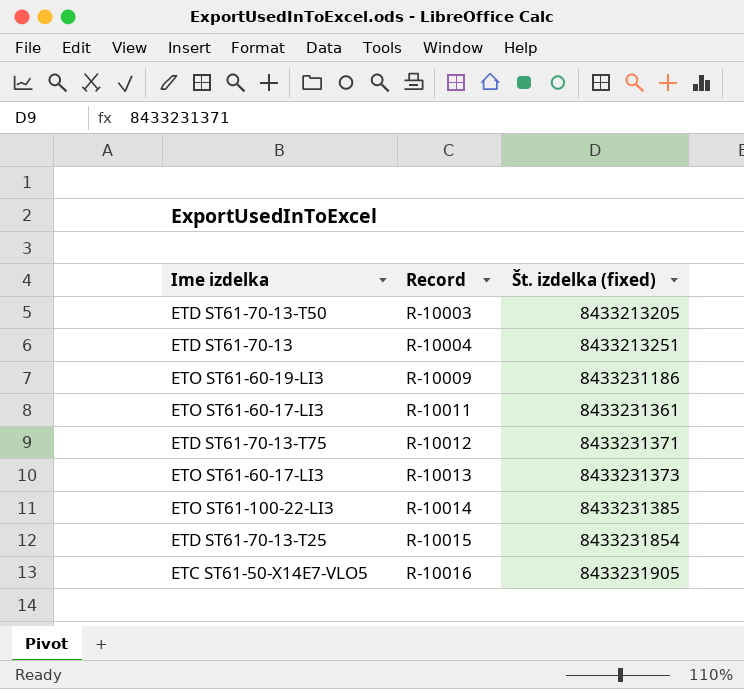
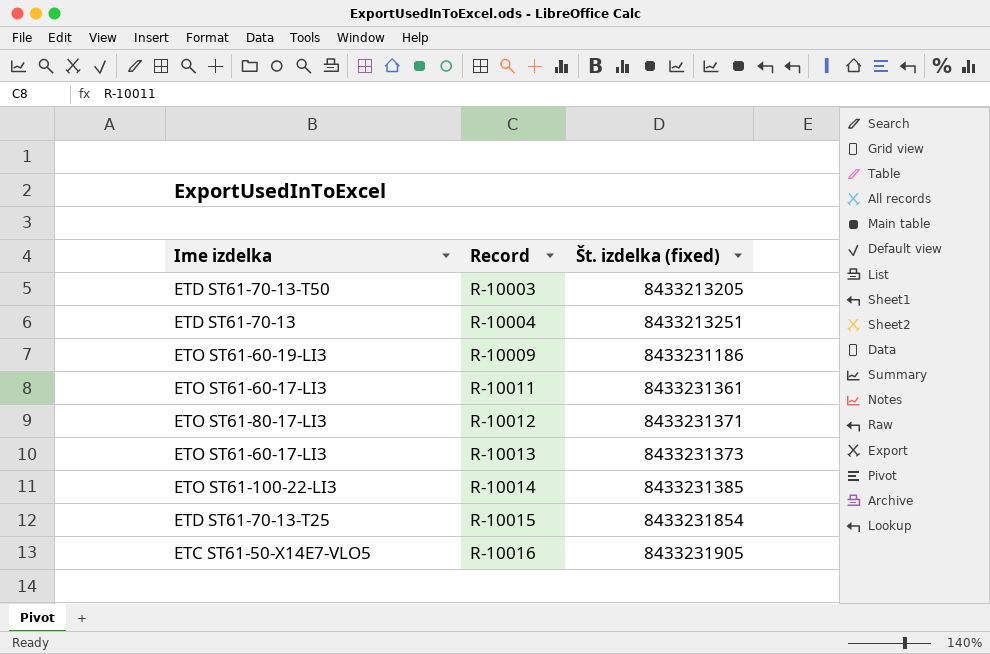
R-10012 | Ime izdelka: ETD ST61-70-13-T75 -> ETO ST61-80-17-LI3

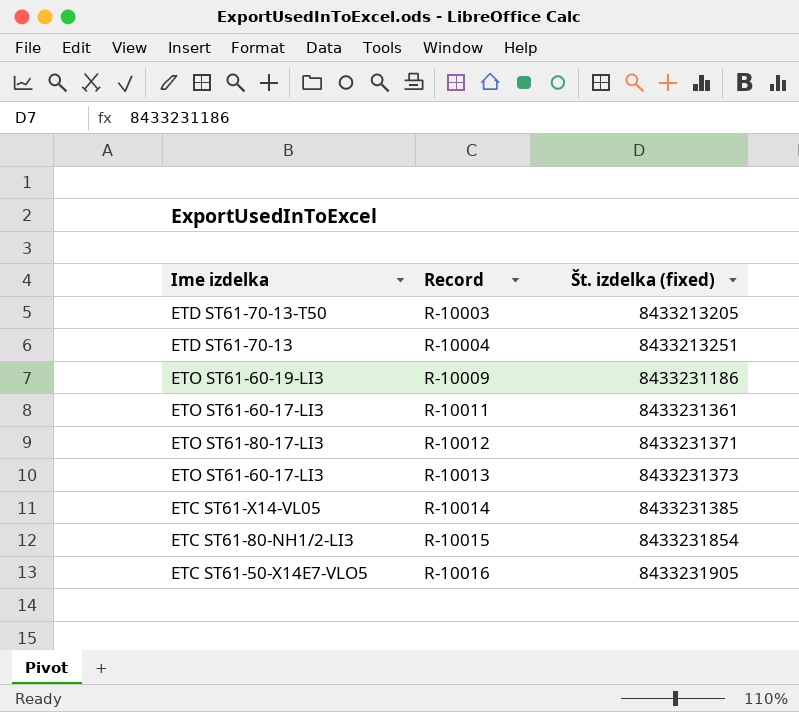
R-10014 | Ime izdelka: ETO ST61-100-22-LI3 -> ETC ST61-X14-VL05
R-10015 | Ime izdelka: ETD ST61-70-13-T25 -> ETC ST61-80-NH1/2-LI3

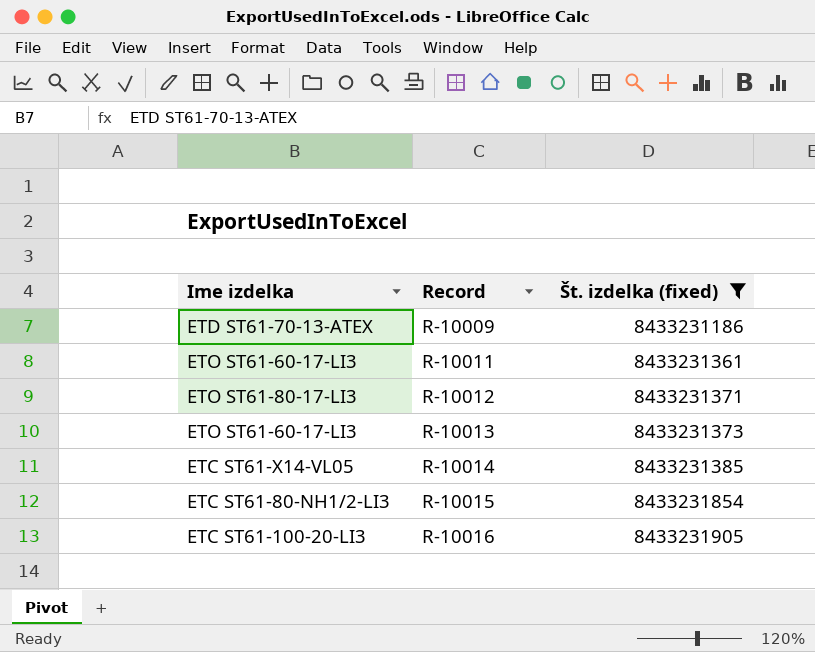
filter: none -> Št. izdelka (fixed) >= 8433231186
R-10009 | Ime izdelka: ETO ST61-60-19-LI3 -> ETD ST61-70-13-ATEX
R-10016 | Ime izdelka: ETC ST61-50-X14E7-VLO5 -> ETC ST61-100-20-LI3

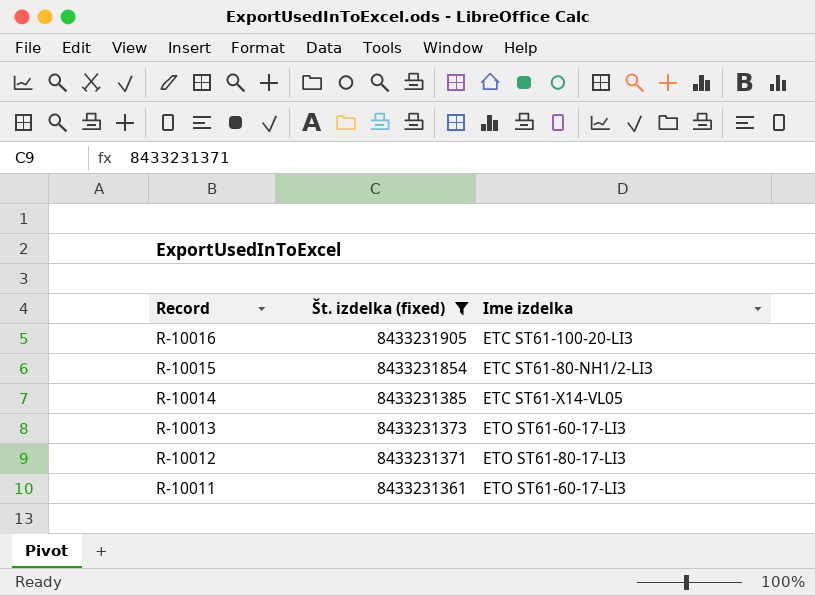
row order: Record ascending -> Record descending
column Ime izdelka | position: 1 -> 3
row R-10009: ETD ST61-70-13-ATEX | 8433231186 -> none

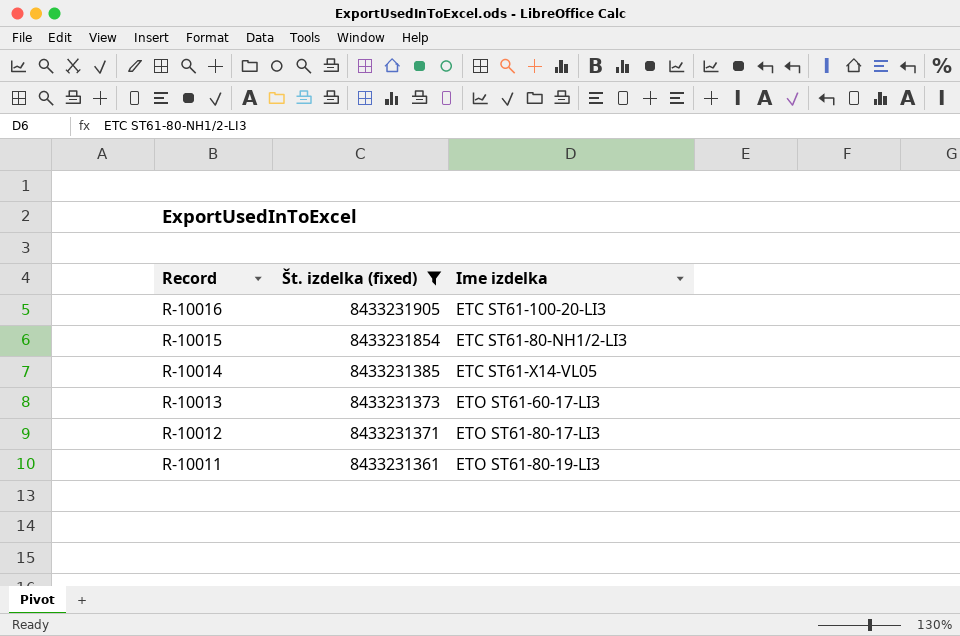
R-10011 | Ime izdelka: ETO ST61-60-17-LI3 -> ETO ST61-80-19-LI3

